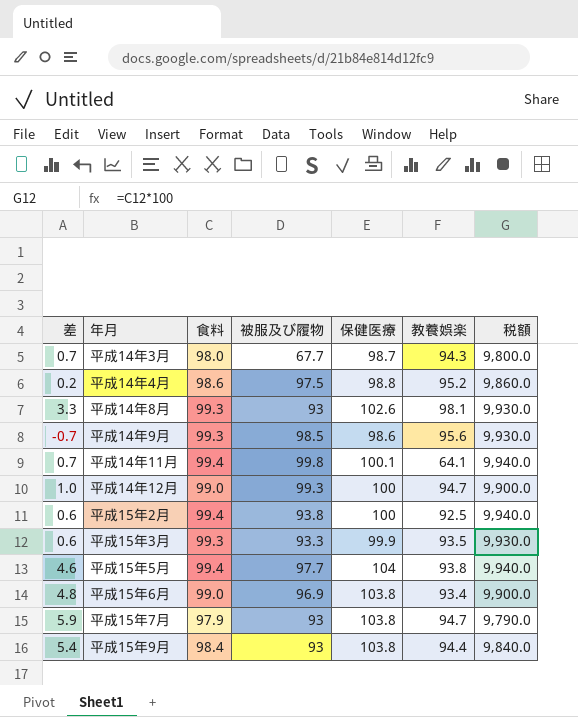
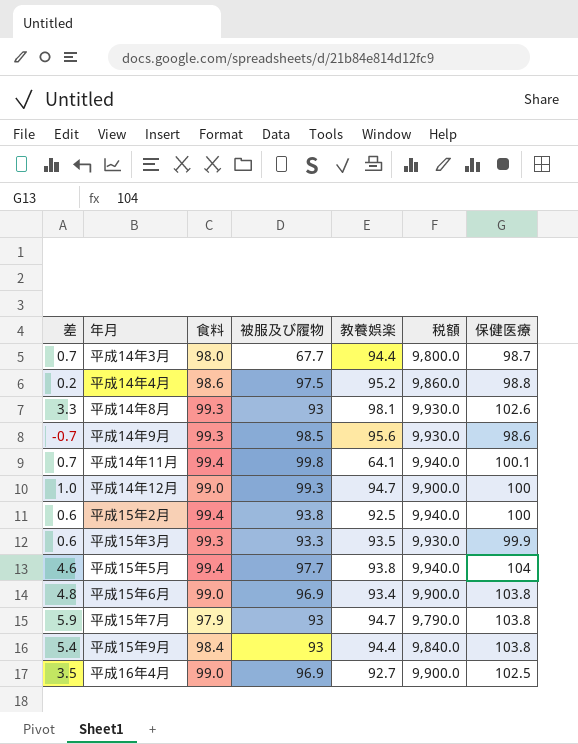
column 保健医療 | position: 5 -> 7
平成14年3月 | 教養娯楽: 94.3 -> 94.4
row 平成16年4月: none -> 3.5 | 99.0 | 96.9 | 92.7 | 9,900.0 | 102.5

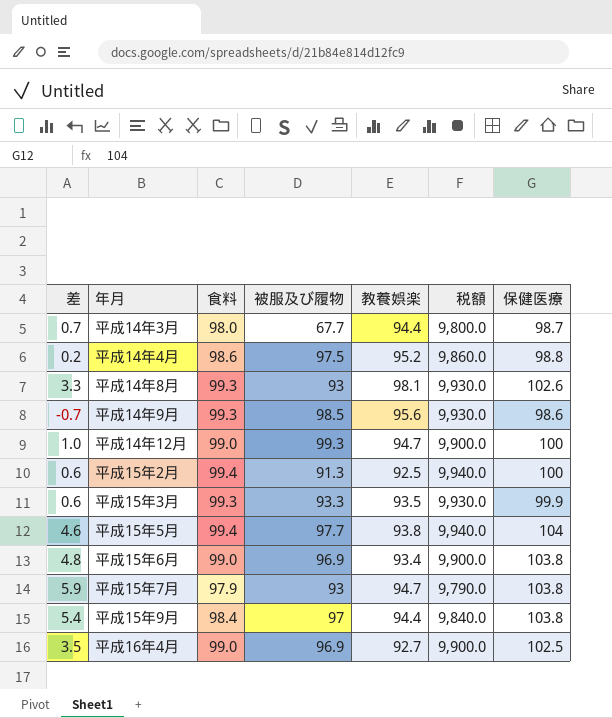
row 平成14年11月: 0.7 | 99.4 | 99.8 | 64.1 | 9,940.0 | 100.1 -> none
平成15年2月 | 被服及び履物: 93.8 -> 91.3
平成15年9月 | 被服及び履物: 93 -> 97

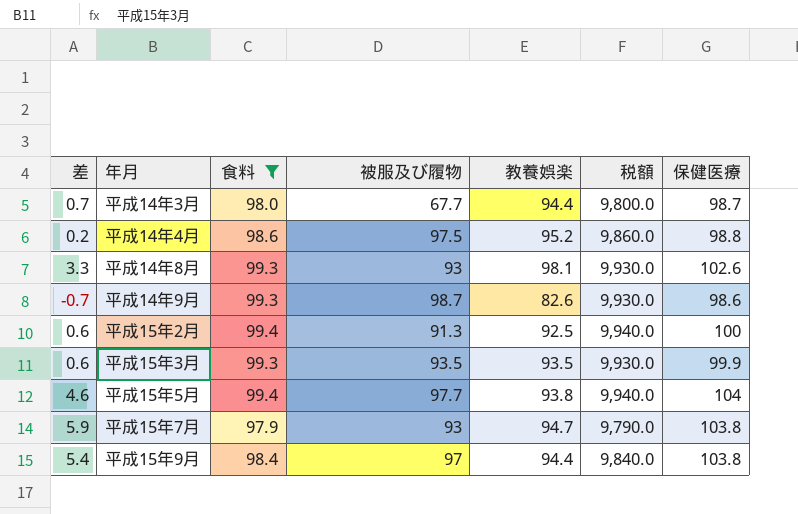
filter: none -> 食料 != 99.0
平成14年9月 | 被服及び履物: 98.5 -> 98.7
平成14年9月 | 教養娯楽: 95.6 -> 82.6
平成15年3月 | 被服及び履物: 93.3 -> 93.5

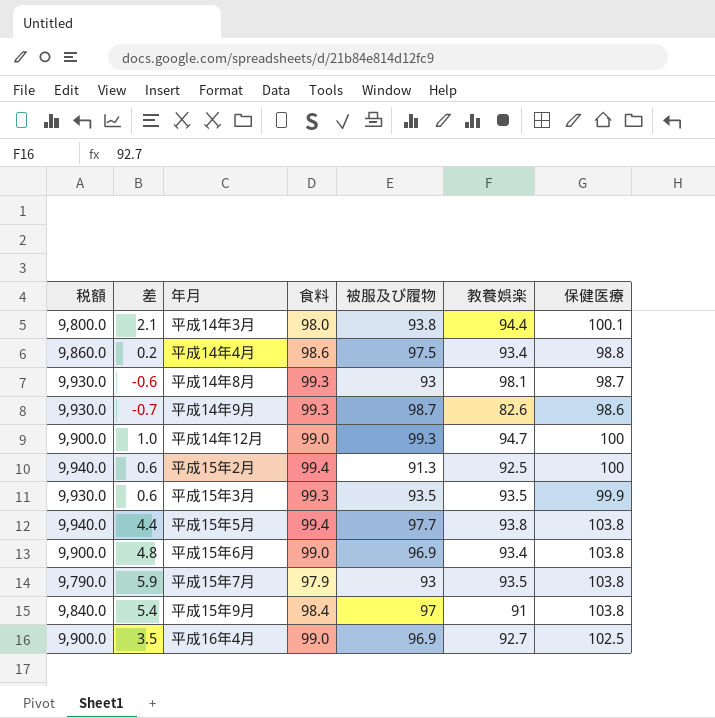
filter: 食料 != 99.0 -> none
column 税額 | position: 6 -> 1
平成14年3月 | 差: 0.7 -> 2.1
平成14年3月 | 被服及び履物: 67.7 -> 93.8
平成14年3月 | 保健医療: 98.7 -> 100.1
平成14年4月 | 教養娯楽: 95.2 -> 93.4
平成14年8月 | 差: 3.3 -> -0.6
平成14年8月 | 保健医療: 102.6 -> 98.7
平成15年5月 | 差: 4.6 -> 4.4
平成15年5月 | 保健医療: 104 -> 103.8
平成15年7月 | 教養娯楽: 94.7 -> 93.5
平成15年9月 | 教養娯楽: 94.4 -> 91

